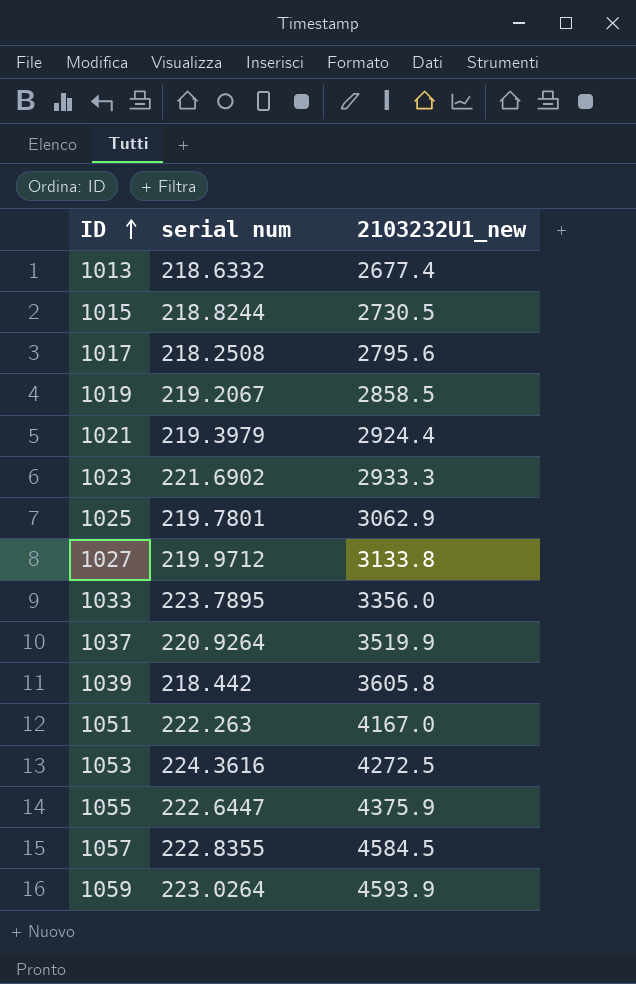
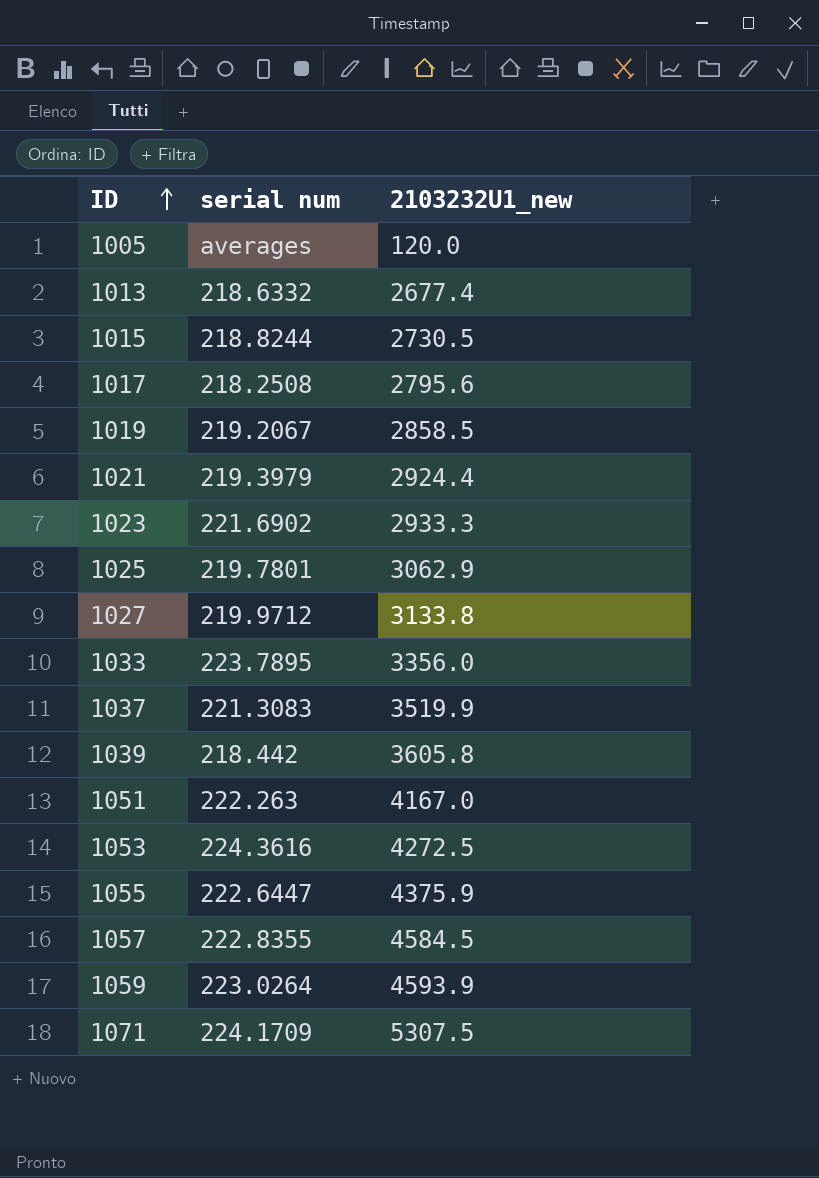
row 1005: none -> averages | 120.0
1037 | serial num: 220.9264 -> 221.3083
row 1071: none -> 224.1709 | 5307.5

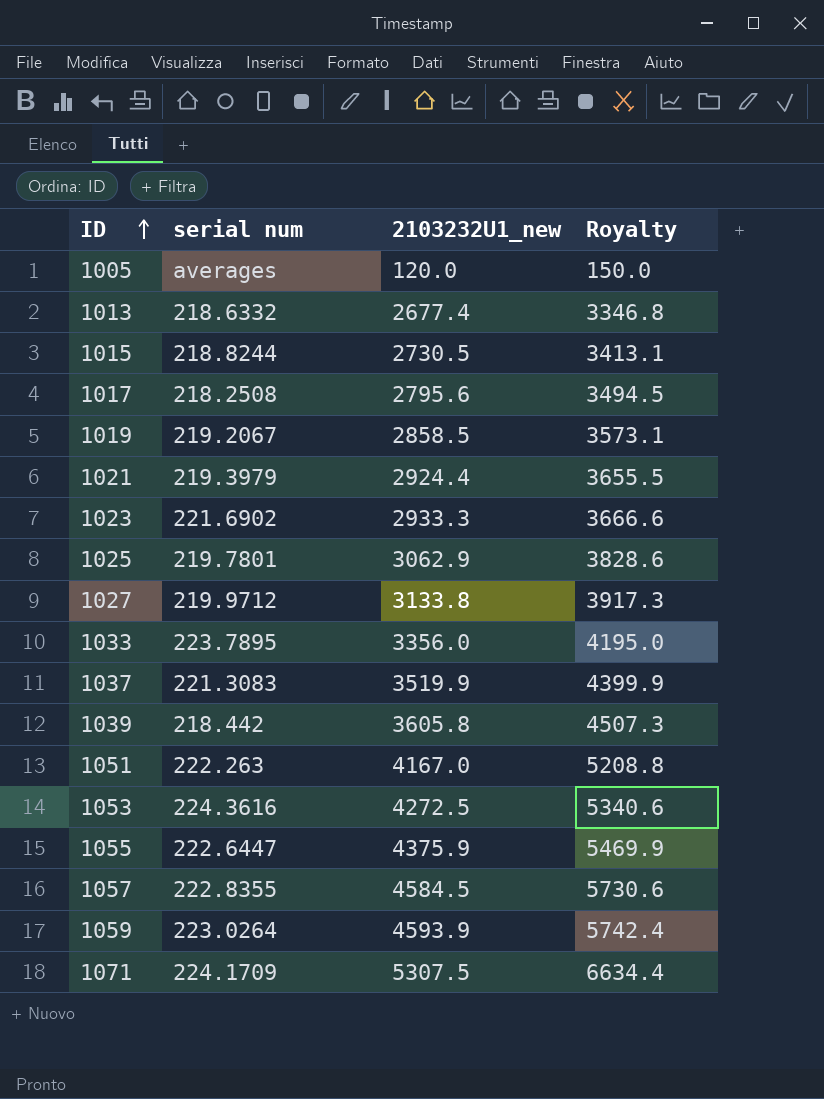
column Royalty | formula: none -> [2103232U1_new] * 1.25

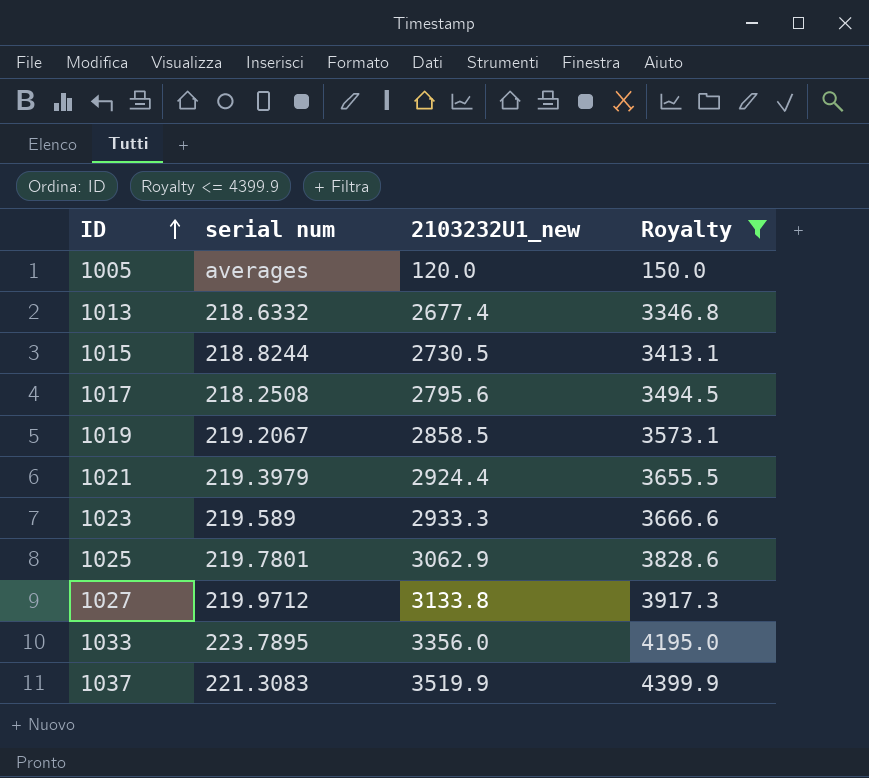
filter: none -> Royalty <= 4399.9
1023 | serial num: 221.6902 -> 219.589

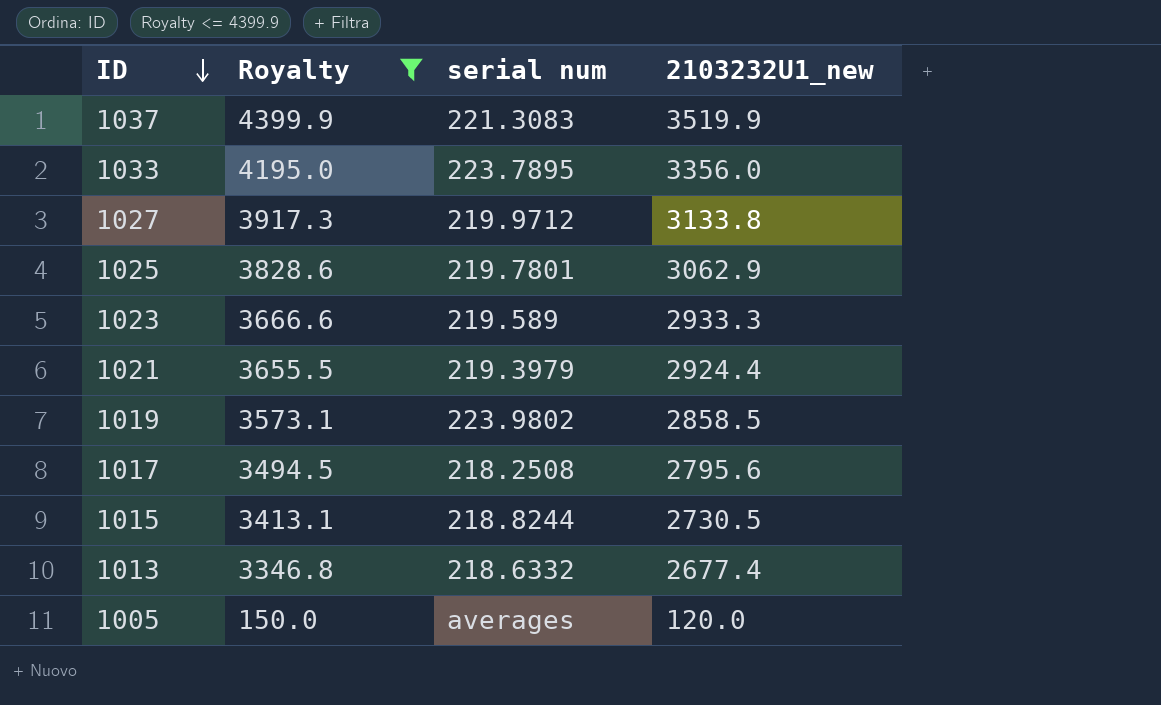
row order: ID ascending -> ID descending
column Royalty | position: 4 -> 2
1019 | serial num: 219.2067 -> 223.9802

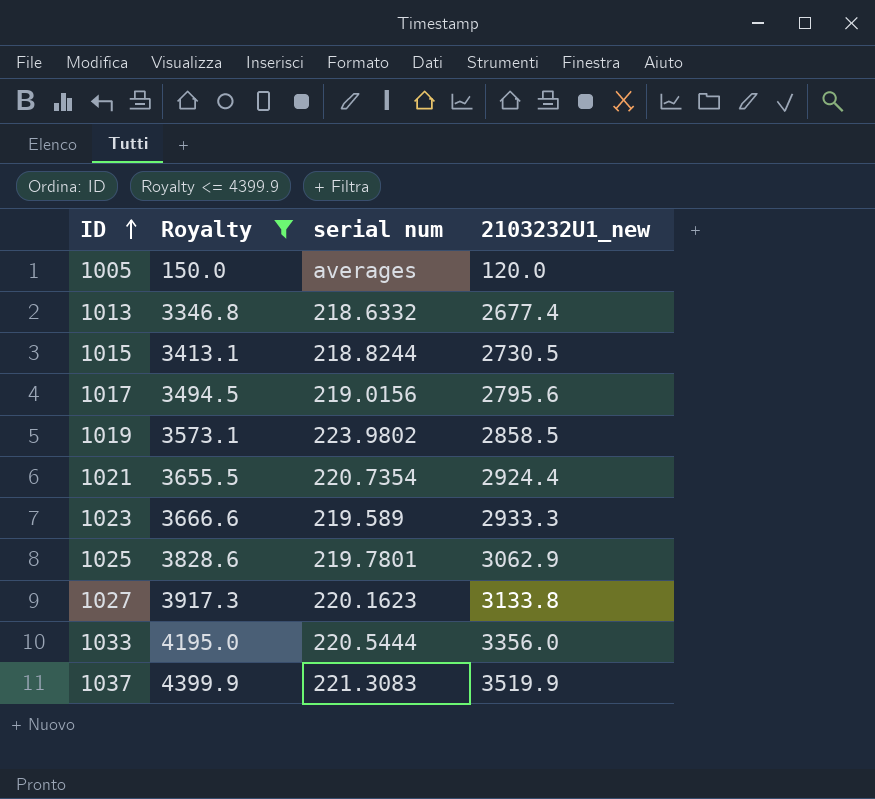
row order: ID descending -> ID ascending
1017 | serial num: 218.2508 -> 219.0156
1021 | serial num: 219.3979 -> 220.7354
1027 | serial num: 219.9712 -> 220.1623
1033 | serial num: 223.7895 -> 220.5444

